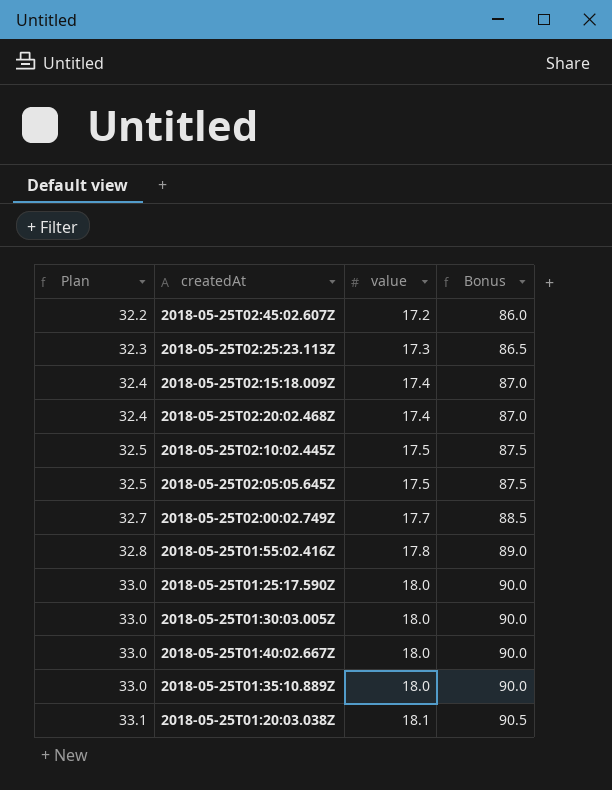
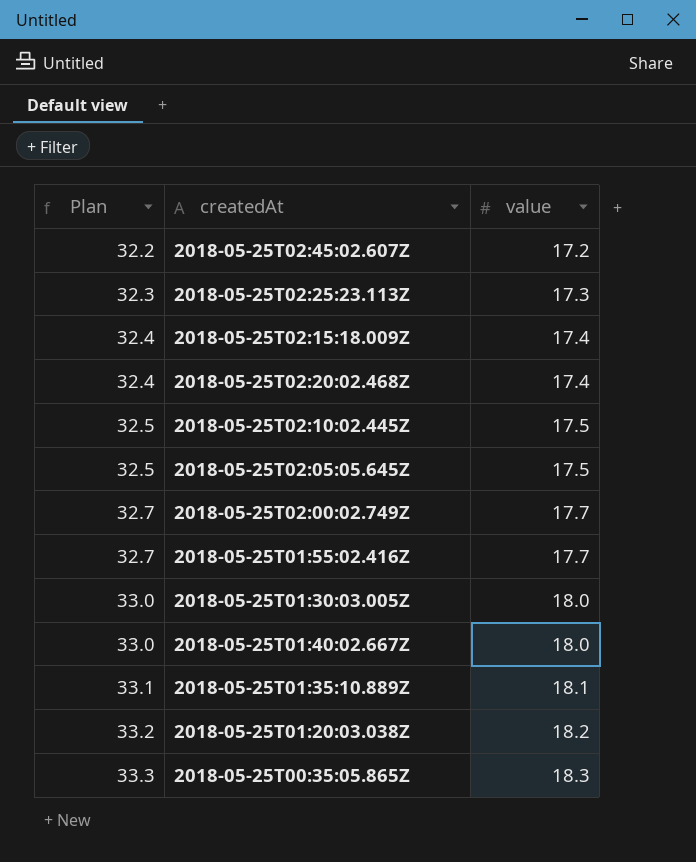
column Bonus | formula: [value] * 5 -> none
row 2018-05-25T01:25:17.590Z: 33.0 | 18.0 | 90.0 -> none
2018-05-25T01:55:02.416Z | Plan: 32.8 -> 32.7
2018-05-25T01:55:02.416Z | value: 17.8 -> 17.7
2018-05-25T01:35:10.889Z | Plan: 33.0 -> 33.1
2018-05-25T01:35:10.889Z | value: 18.0 -> 18.1
2018-05-25T01:20:03.038Z | Plan: 33.1 -> 33.2
2018-05-25T01:20:03.038Z | value: 18.1 -> 18.2
row 2018-05-25T00:35:05.865Z: none -> 33.3 | 18.3

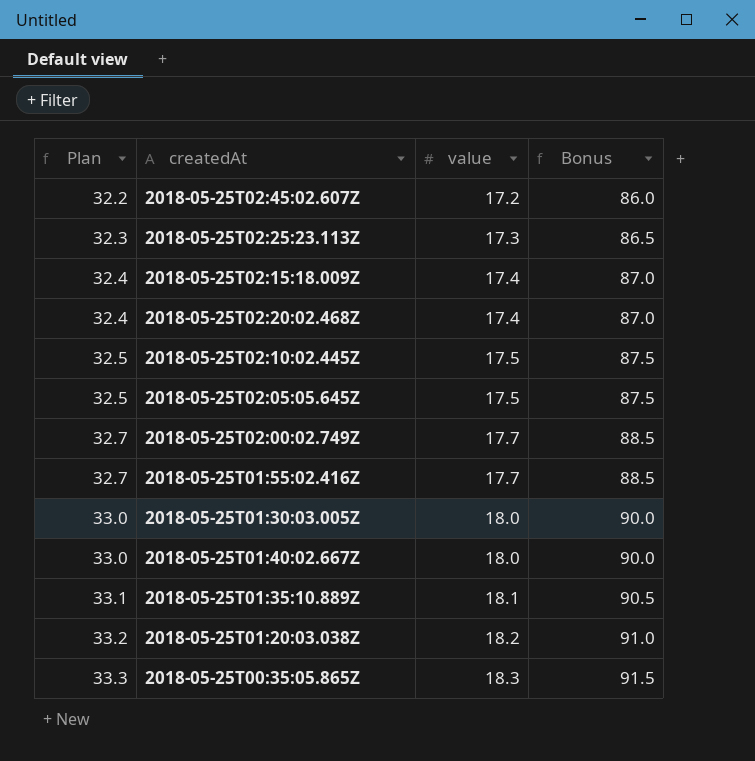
column Bonus | formula: none -> [value] * 5

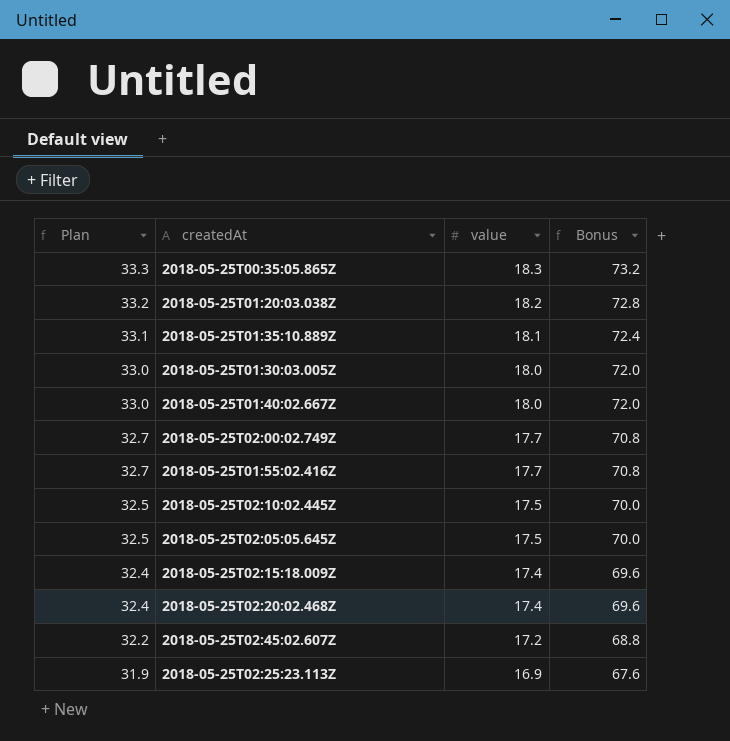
row order: Plan ascending -> Plan descending
column Bonus | formula: [value] * 5 -> [value] * 4
2018-05-25T02:25:23.113Z | Plan: 32.3 -> 31.9
2018-05-25T02:25:23.113Z | value: 17.3 -> 16.9

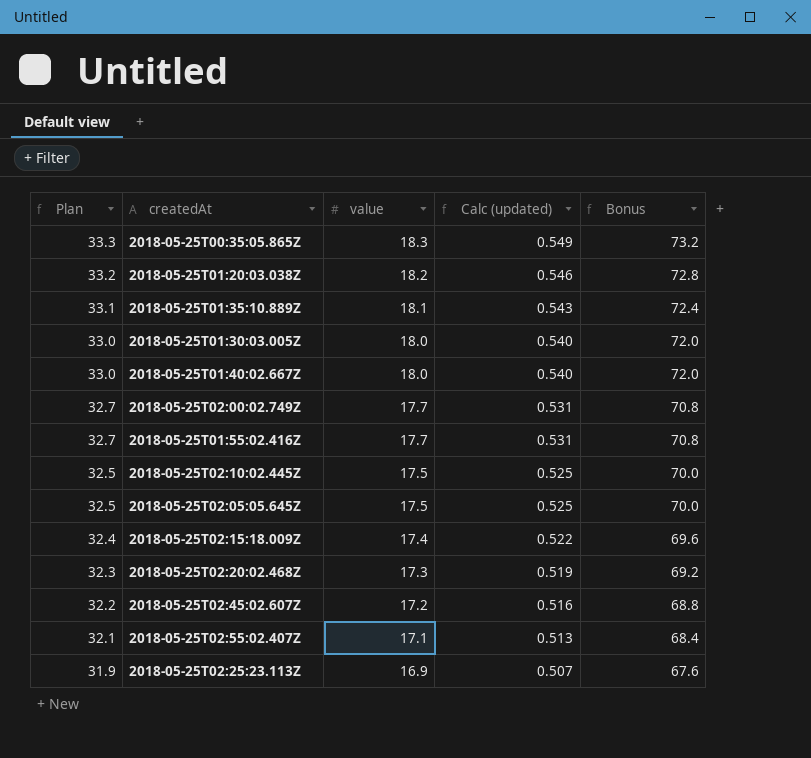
column Calc (updated) | formula: none -> [value] * 0.03
2018-05-25T02:20:02.468Z | Plan: 32.4 -> 32.3
2018-05-25T02:20:02.468Z | value: 17.4 -> 17.3
2018-05-25T02:20:02.468Z | Bonus: 69.6 -> 69.2
row 2018-05-25T02:55:02.407Z: none -> 32.1 | 17.1 | 0.513 | 68.4

